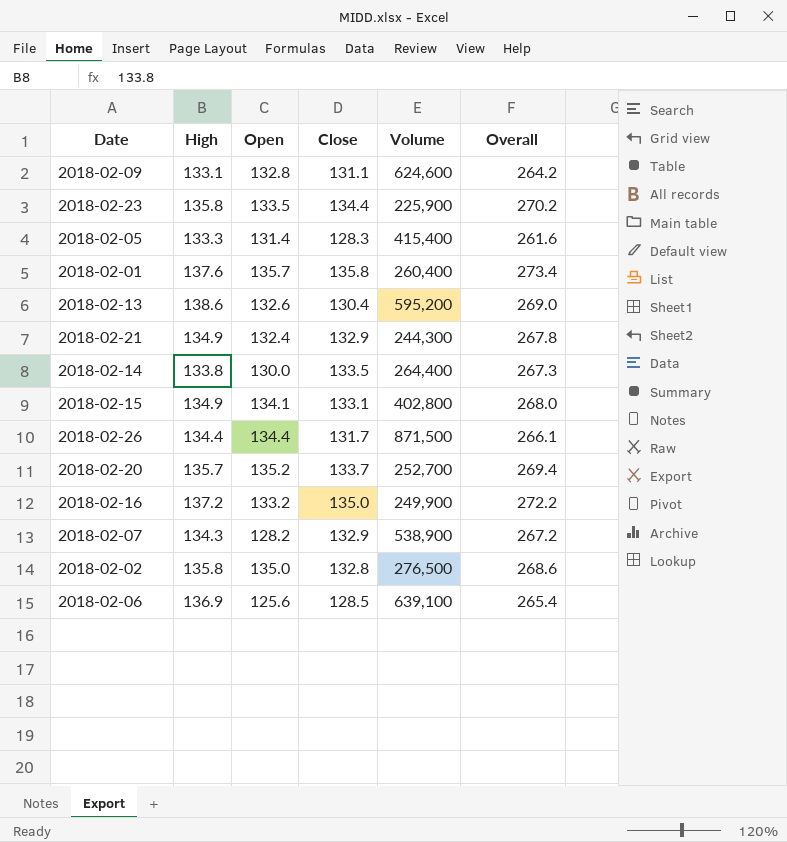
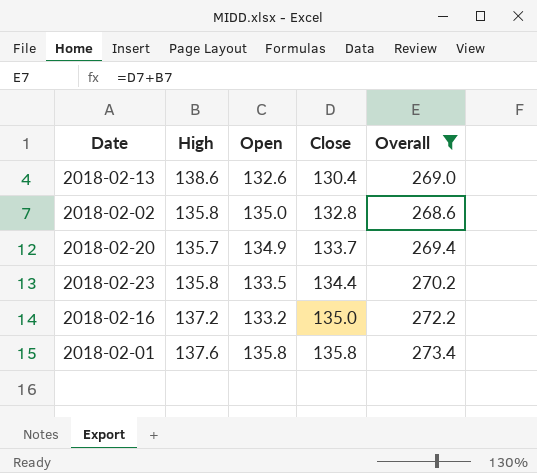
filter: none -> Overall >= 268.6
row order: none -> Close ascending
column Volume | position: 5 -> none
2018-02-20 | Open: 135.2 -> 134.9
2018-02-01 | Open: 135.7 -> 135.8

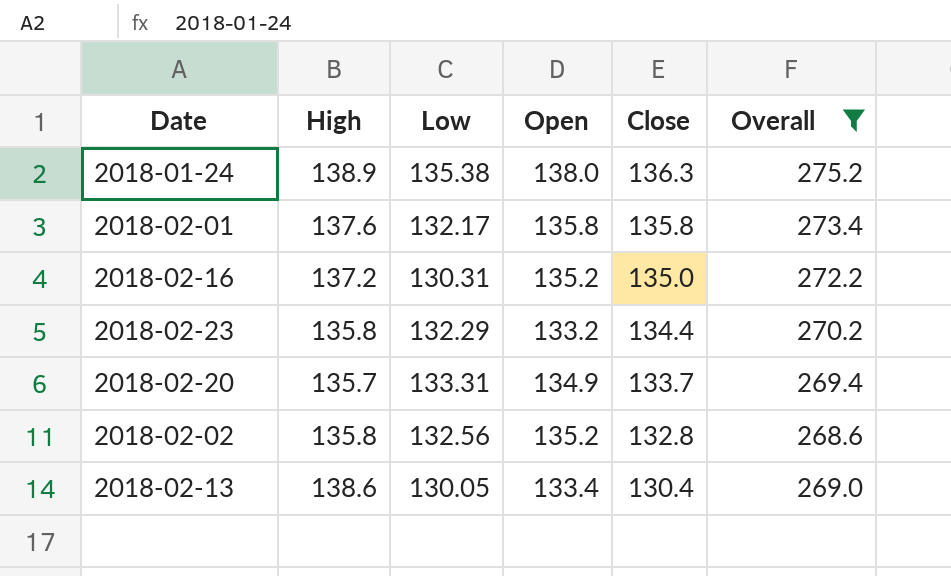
row order: Close ascending -> Close descending
column Low | position: none -> 3
row 2018-01-24: none -> 138.9 | 135.38 | 138.0 | 136.3 | 275.2
2018-02-16 | Open: 133.2 -> 135.2
2018-02-23 | Open: 133.5 -> 133.2
2018-02-02 | Open: 135.0 -> 135.2
2018-02-13 | Open: 132.6 -> 133.4

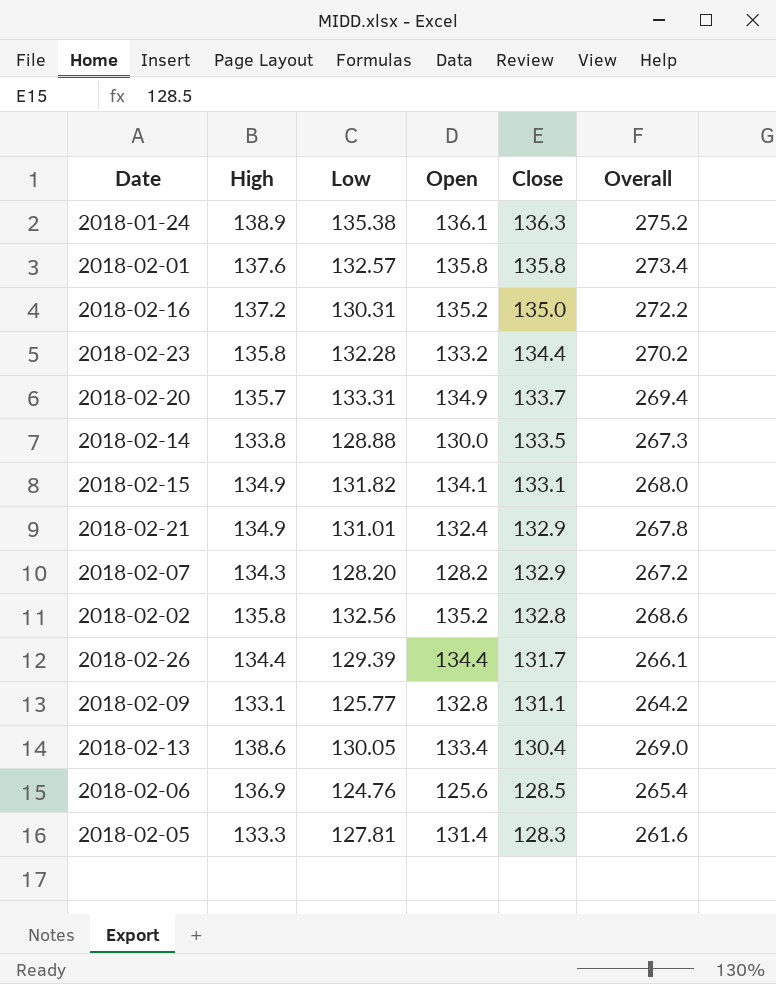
filter: Overall >= 268.6 -> none
2018-01-24 | Open: 138.0 -> 136.1
2018-02-01 | Low: 132.17 -> 132.57
2018-02-23 | Low: 132.29 -> 132.28

